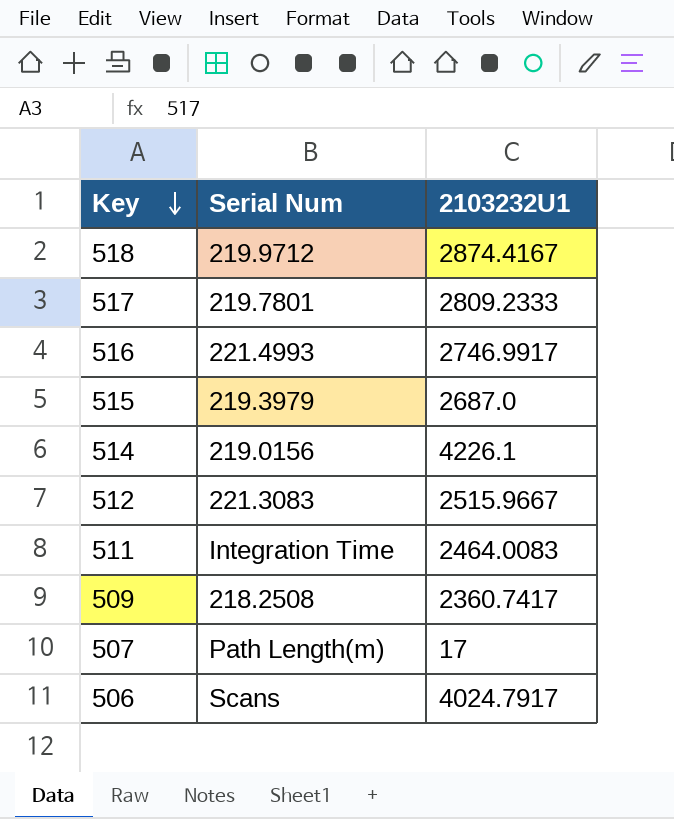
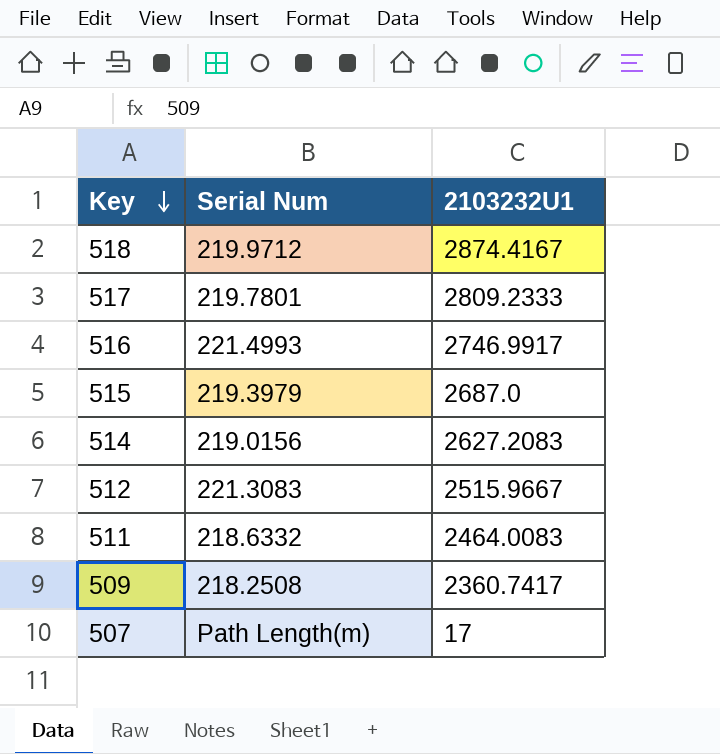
row 506: Scans | 4024.7917 -> none
514 | 2103232U1: 4226.1 -> 2627.2083
511 | Serial Num: Integration Time -> 218.6332

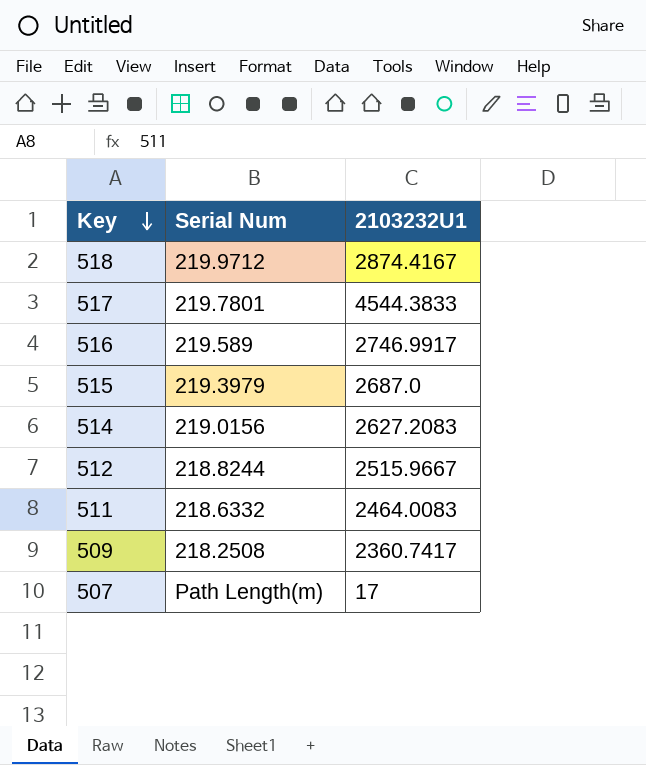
517 | 2103232U1: 2809.2333 -> 4544.3833
516 | Serial Num: 221.4993 -> 219.589
512 | Serial Num: 221.3083 -> 218.8244

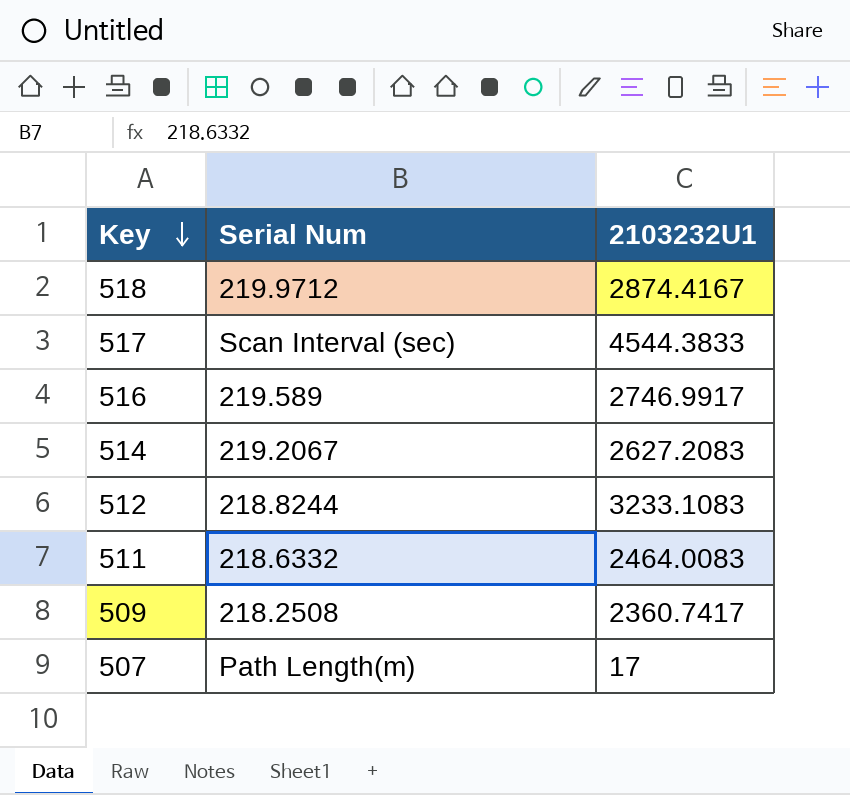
row 515: 219.3979 | 2687.0 -> none
517 | Serial Num: 219.7801 -> Scan Interval (sec)
514 | Serial Num: 219.0156 -> 219.2067
512 | 2103232U1: 2515.9667 -> 3233.1083

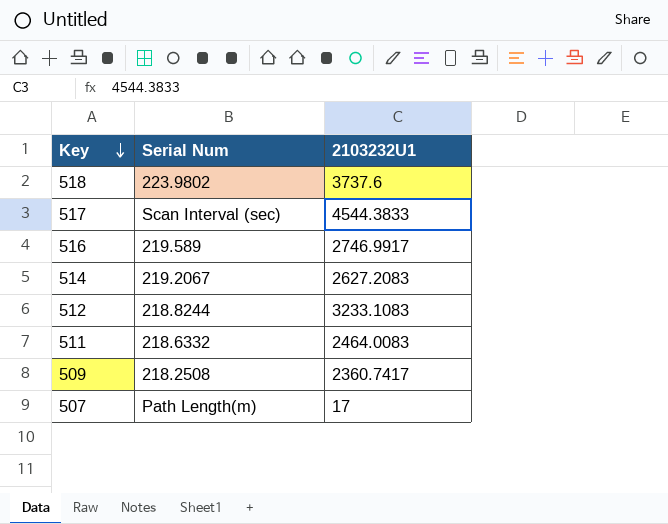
518 | Serial Num: 219.9712 -> 223.9802
518 | 2103232U1: 2874.4167 -> 3737.6

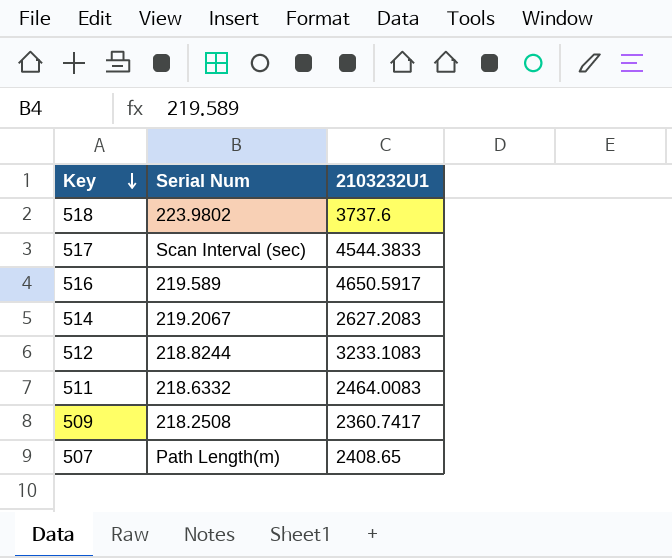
516 | 2103232U1: 2746.9917 -> 4650.5917
507 | 2103232U1: 17 -> 2408.65

